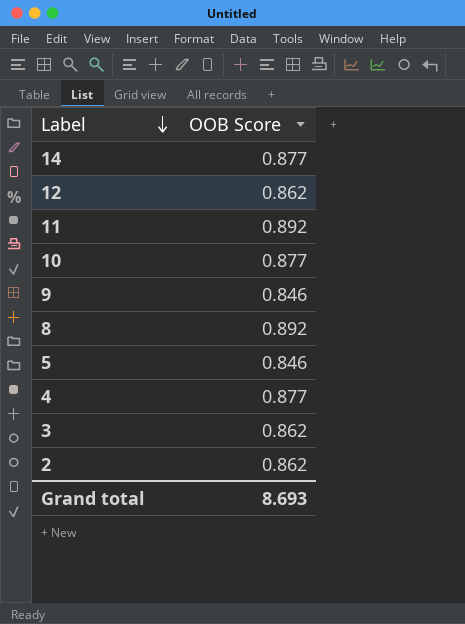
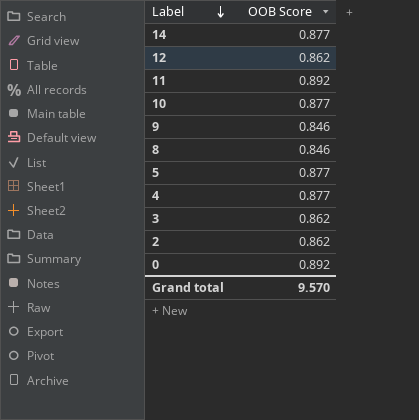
8 | OOB Score: 0.892 -> 0.846
5 | OOB Score: 0.846 -> 0.877
row 0: none -> 0.892
Grand total | OOB Score: 8.693 -> 9.570

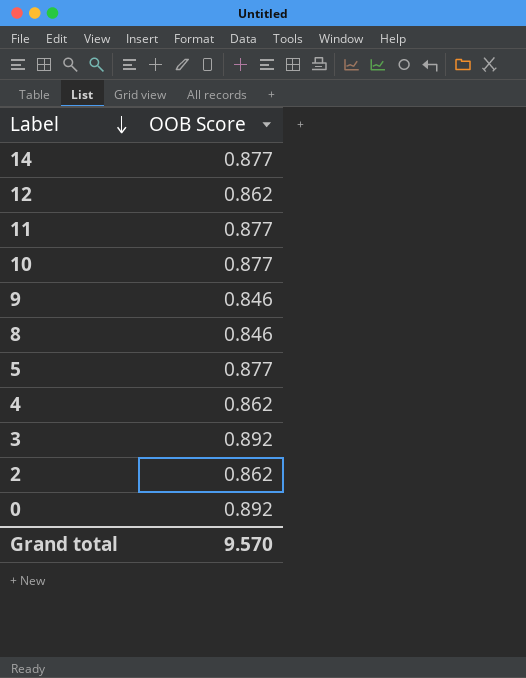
11 | OOB Score: 0.892 -> 0.877
4 | OOB Score: 0.877 -> 0.862
3 | OOB Score: 0.862 -> 0.892

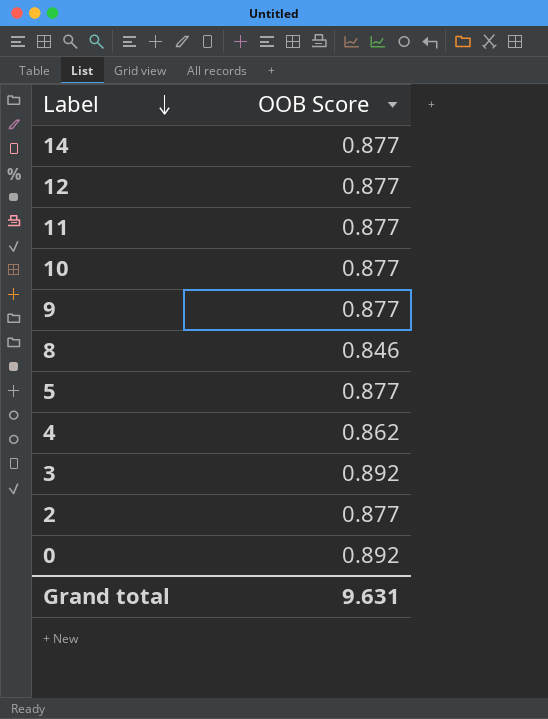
12 | OOB Score: 0.862 -> 0.877
9 | OOB Score: 0.846 -> 0.877
2 | OOB Score: 0.862 -> 0.877
Grand total | OOB Score: 9.570 -> 9.631

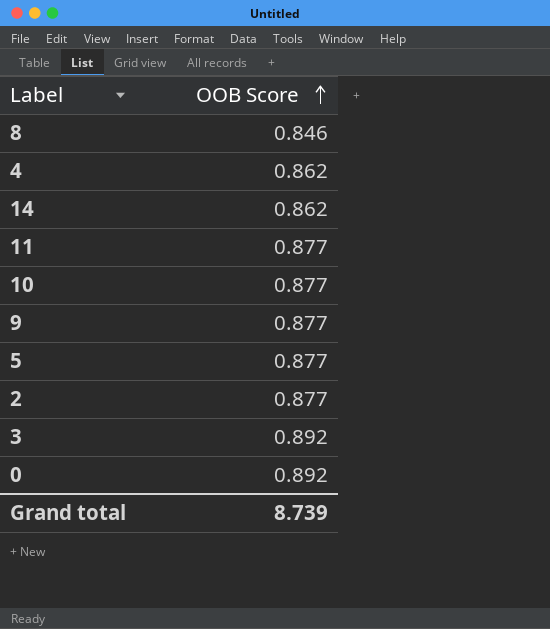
row order: Label descending -> OOB Score ascending
row 12: 0.877 -> none
14 | OOB Score: 0.877 -> 0.862
Grand total | OOB Score: 9.631 -> 8.739

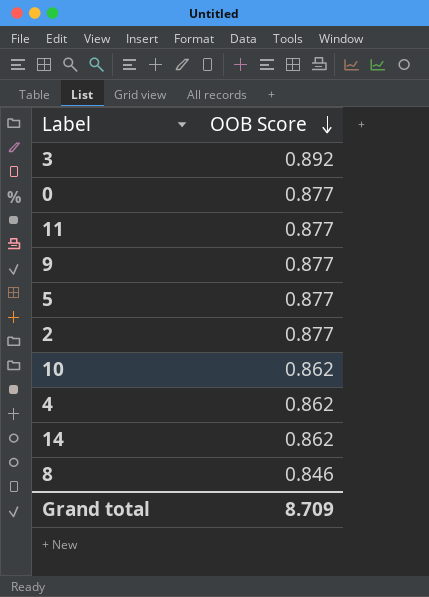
row order: OOB Score ascending -> OOB Score descending
0 | OOB Score: 0.892 -> 0.877
10 | OOB Score: 0.877 -> 0.862
Grand total | OOB Score: 8.739 -> 8.709

